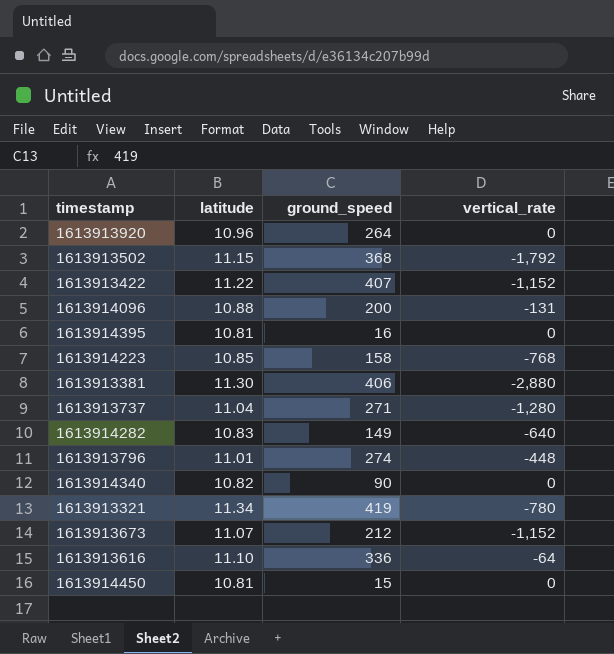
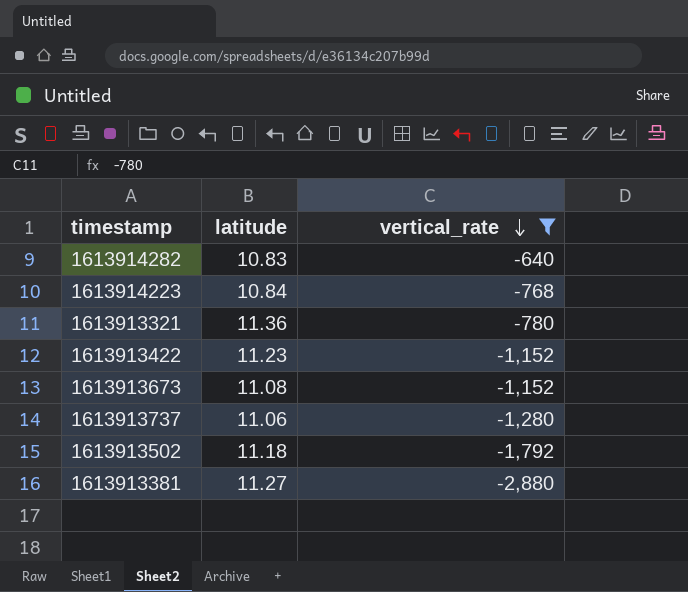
filter: none -> vertical_rate <= -640
row order: none -> vertical_rate descending
column ground_speed | position: 3 -> none
1613914223 | latitude: 10.85 -> 10.84
1613913321 | latitude: 11.34 -> 11.36
1613913422 | latitude: 11.22 -> 11.23
1613913673 | latitude: 11.07 -> 11.08
1613913737 | latitude: 11.04 -> 11.06
1613913502 | latitude: 11.15 -> 11.18
1613913381 | latitude: 11.30 -> 11.27

